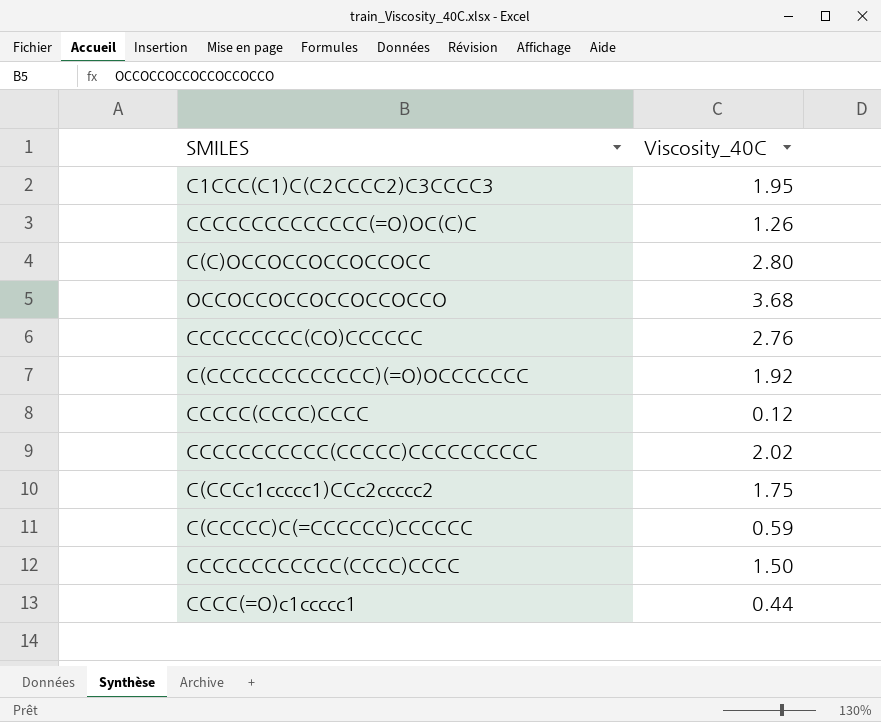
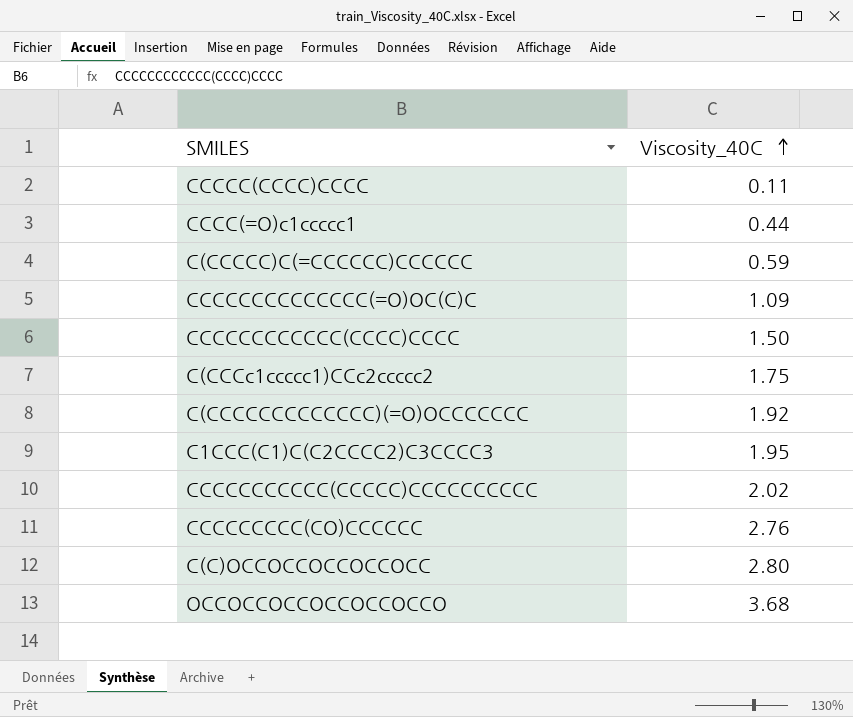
row order: none -> Viscosity_40C ascending
CCCCC(CCCC)CCCC | Viscosity_40C: 0.12 -> 0.11
CCCCCCCCCCCCCC(=O)OC(C)C | Viscosity_40C: 1.26 -> 1.09

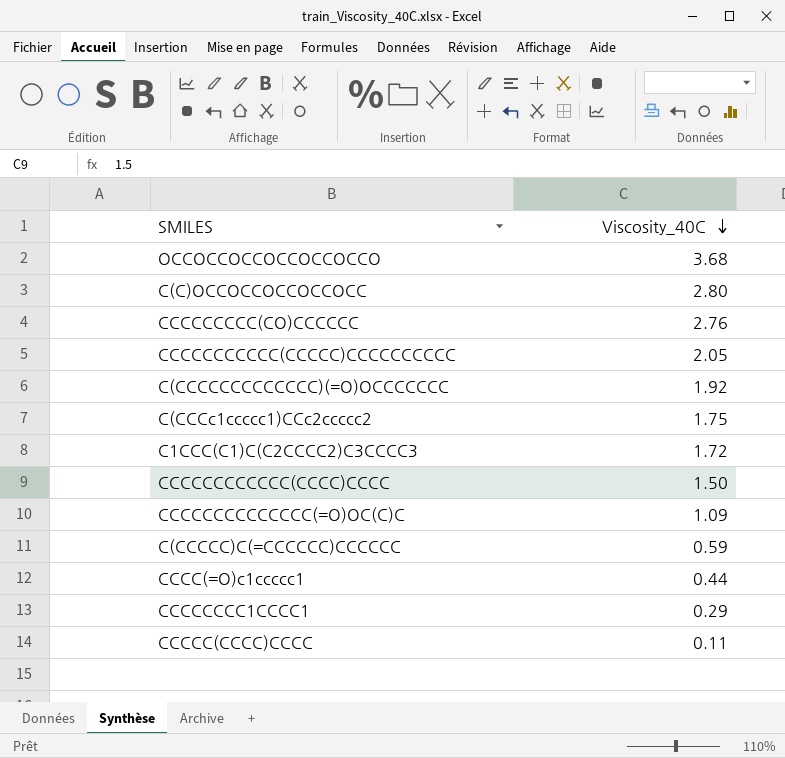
row order: Viscosity_40C ascending -> Viscosity_40C descending
CCCCCCCCCCC(CCCCC)CCCCCCCCCC | Viscosity_40C: 2.02 -> 2.05
C1CCC(C1)C(C2CCCC2)C3CCCC3 | Viscosity_40C: 1.95 -> 1.72
row CCCCCCCC1CCCC1: none -> 0.29

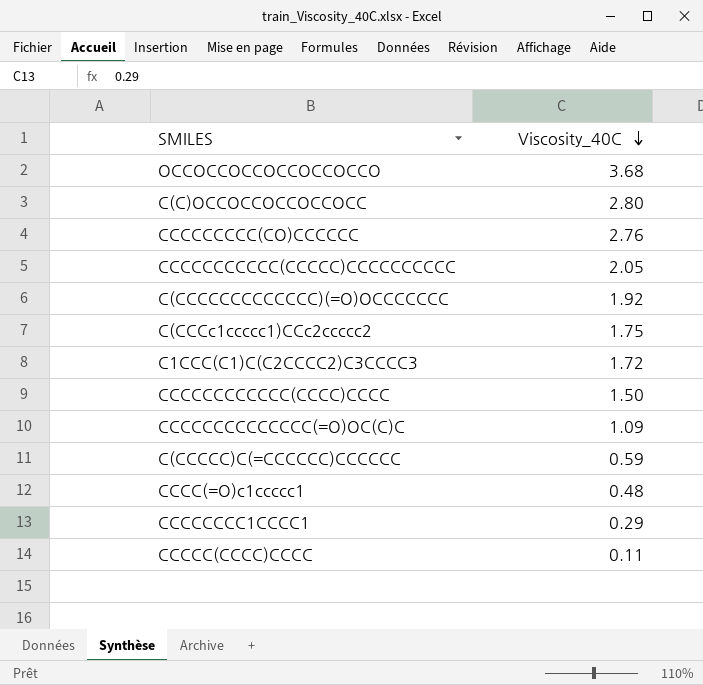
CCCC(=O)c1ccccc1 | Viscosity_40C: 0.44 -> 0.48

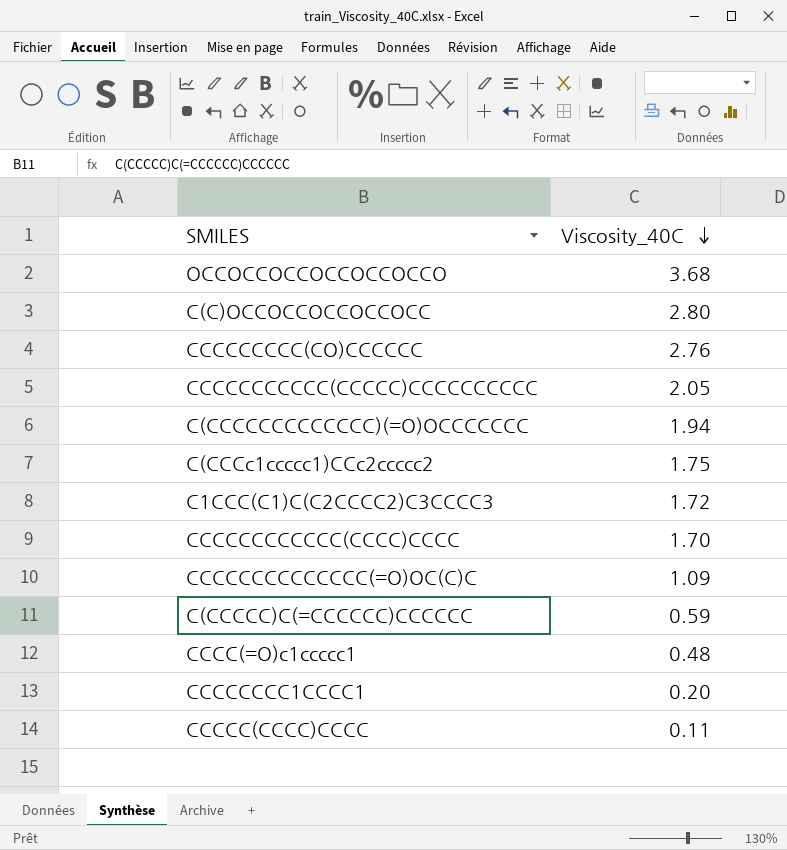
C(CCCCCCCCCCCCC)(=O)OCCCCCCC | Viscosity_40C: 1.92 -> 1.94
CCCCCCCCCCCC(CCCC)CCCC | Viscosity_40C: 1.50 -> 1.70
CCCCCCCC1CCCC1 | Viscosity_40C: 0.29 -> 0.20

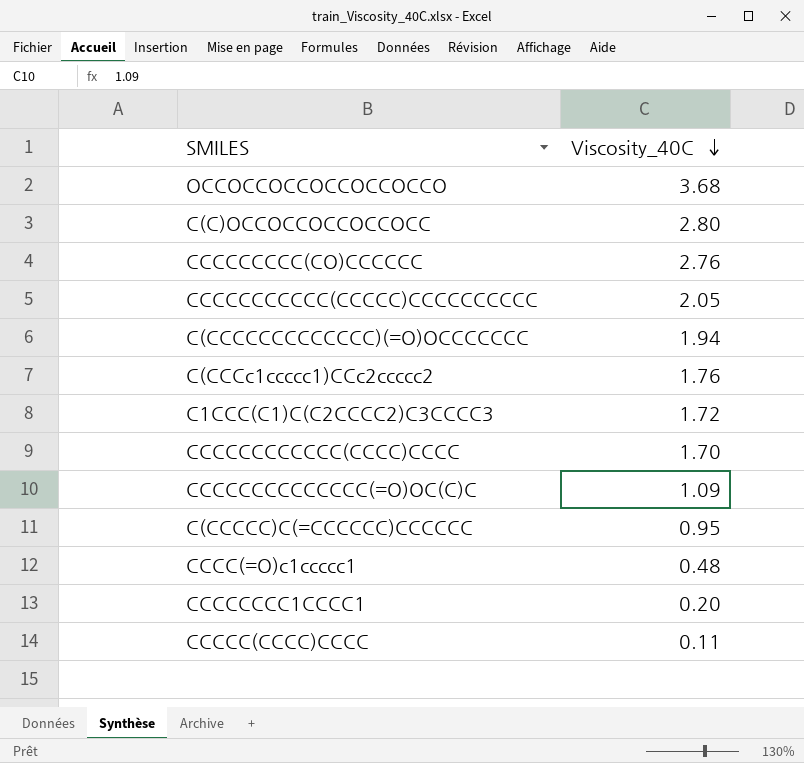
C(CCCc1ccccc1)CCc2ccccc2 | Viscosity_40C: 1.75 -> 1.76
C(CCCCC)C(=CCCCCC)CCCCCC | Viscosity_40C: 0.59 -> 0.95

